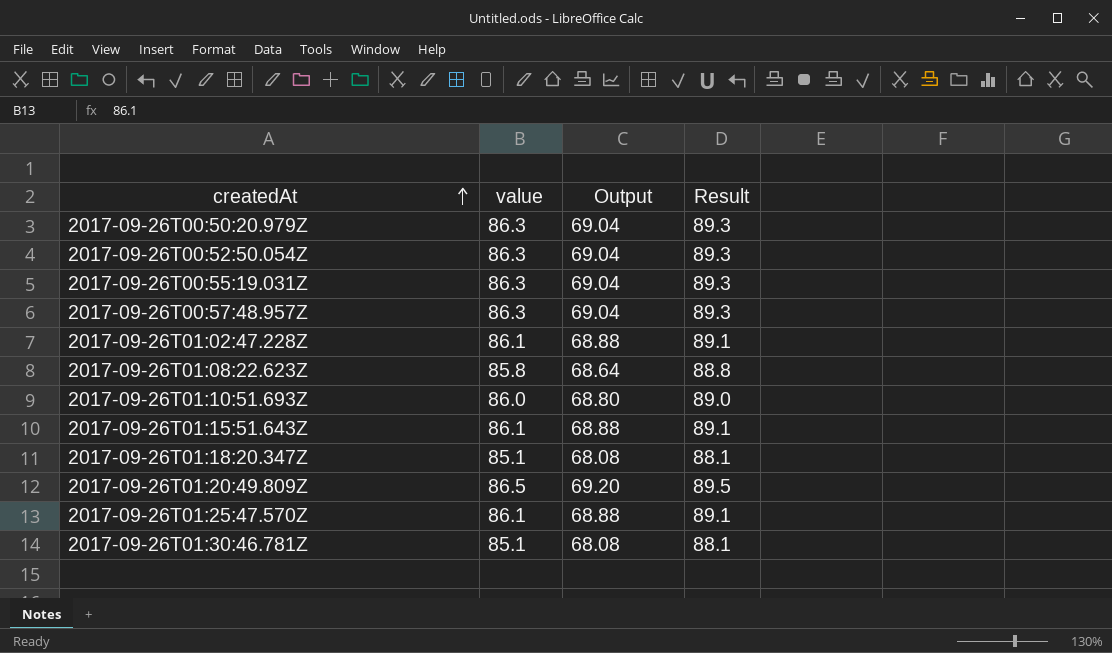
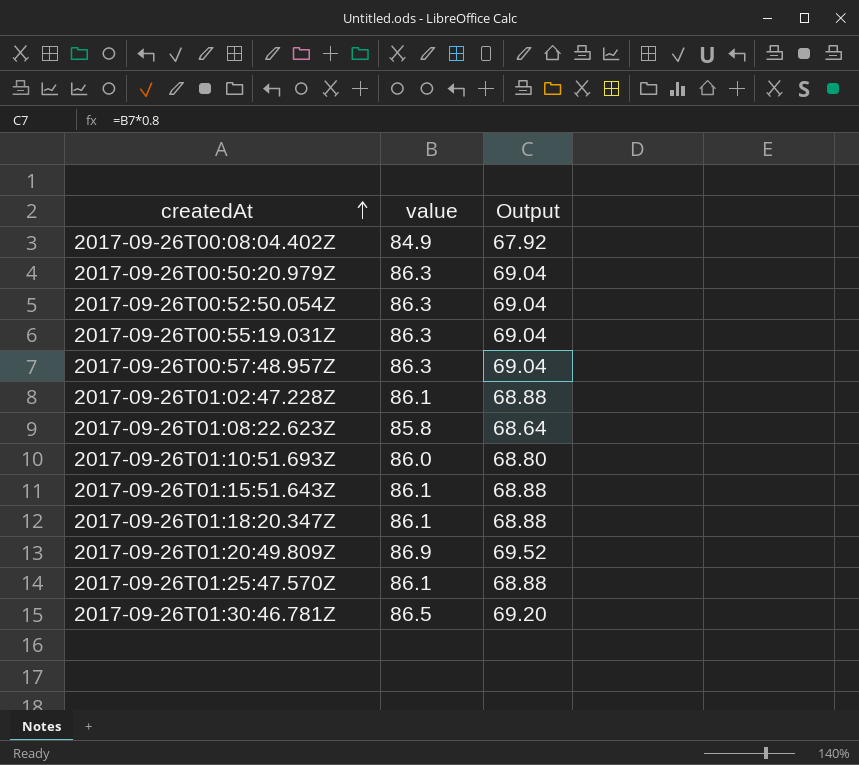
column Result | formula: [value] + 3 -> none
row 2017-09-26T00:08:04.402Z: none -> 84.9 | 67.92
2017-09-26T01:18:20.347Z | value: 85.1 -> 86.1
2017-09-26T01:18:20.347Z | Output: 68.08 -> 68.88
2017-09-26T01:20:49.809Z | value: 86.5 -> 86.9
2017-09-26T01:20:49.809Z | Output: 69.20 -> 69.52
2017-09-26T01:30:46.781Z | value: 85.1 -> 86.5
2017-09-26T01:30:46.781Z | Output: 68.08 -> 69.20

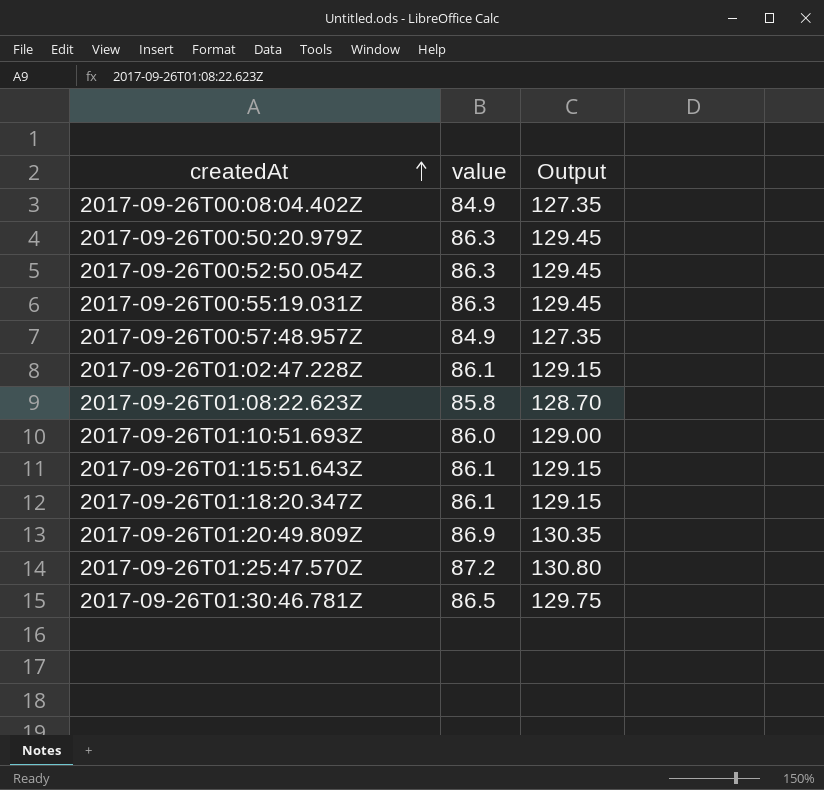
column Output | formula: [value] * 0.8 -> [value] * 1.5
2017-09-26T00:57:48.957Z | value: 86.3 -> 84.9
2017-09-26T01:25:47.570Z | value: 86.1 -> 87.2

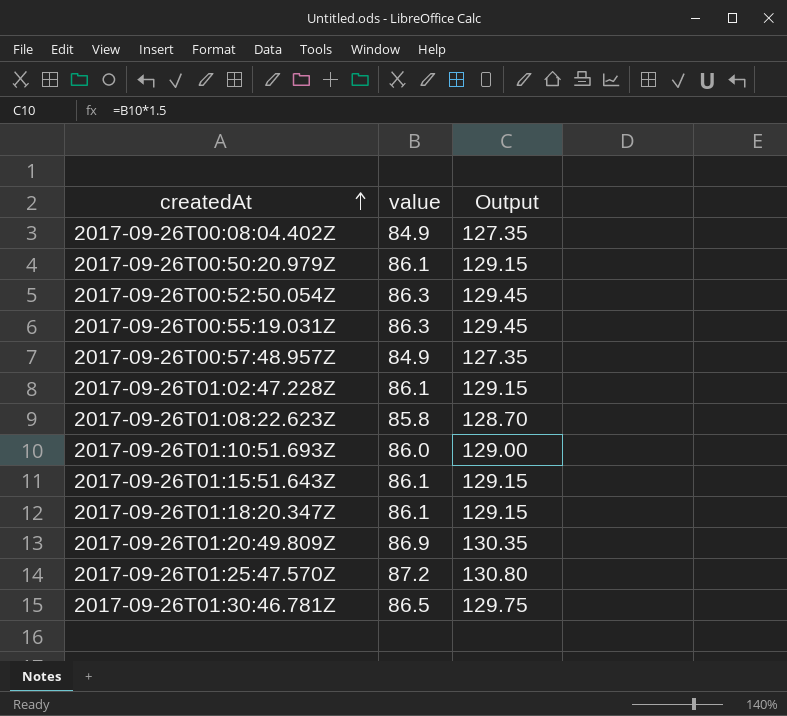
2017-09-26T00:50:20.979Z | value: 86.3 -> 86.1
2017-09-26T00:50:20.979Z | Output: 129.45 -> 129.15

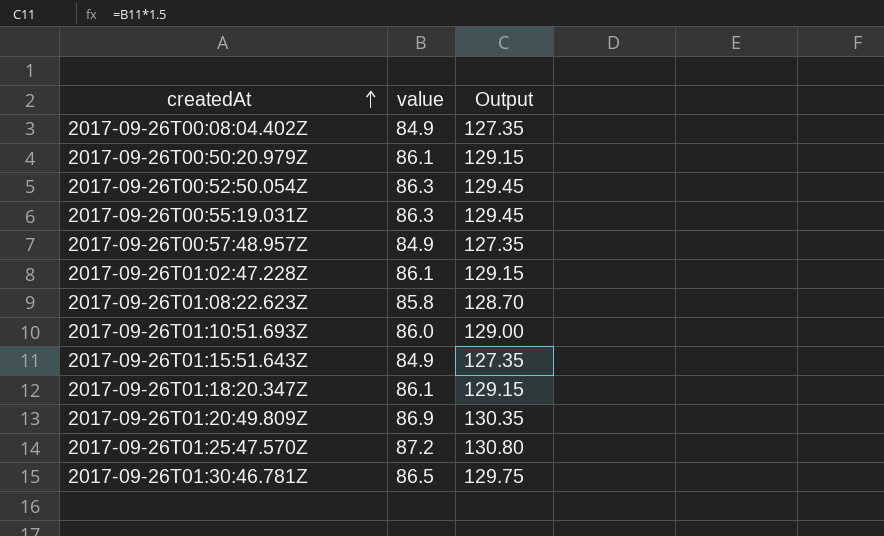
2017-09-26T01:15:51.643Z | value: 86.1 -> 84.9
2017-09-26T01:15:51.643Z | Output: 129.15 -> 127.35

